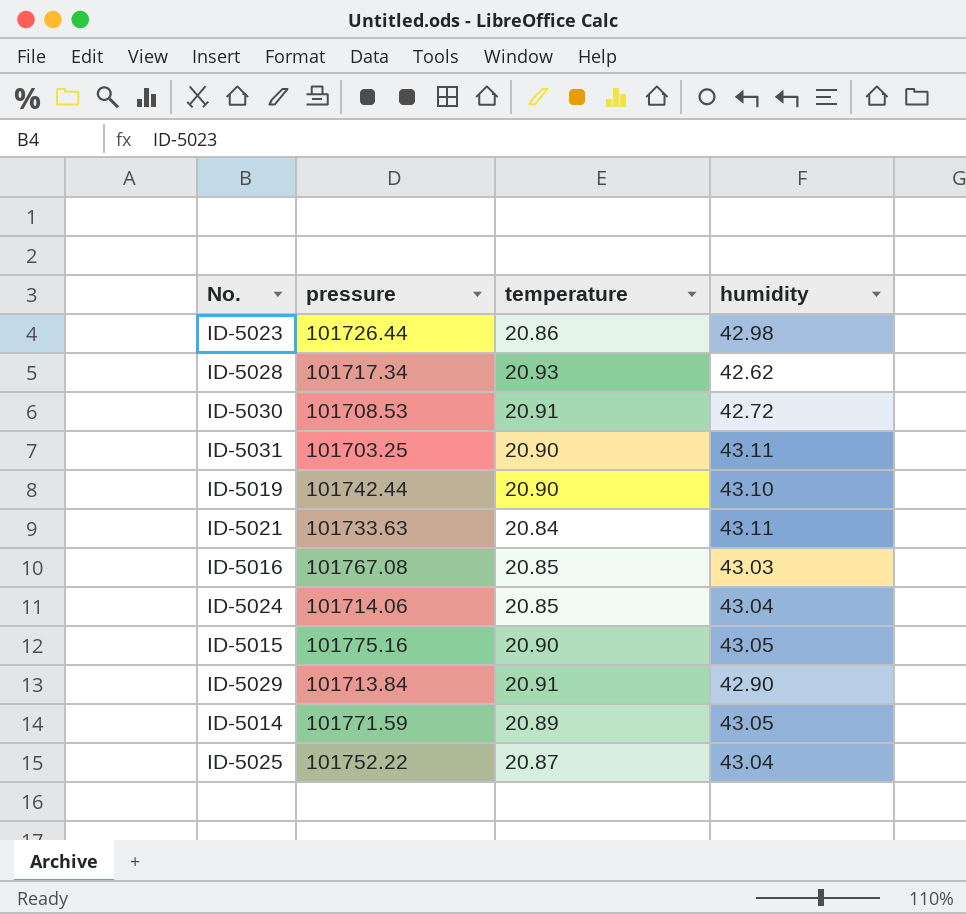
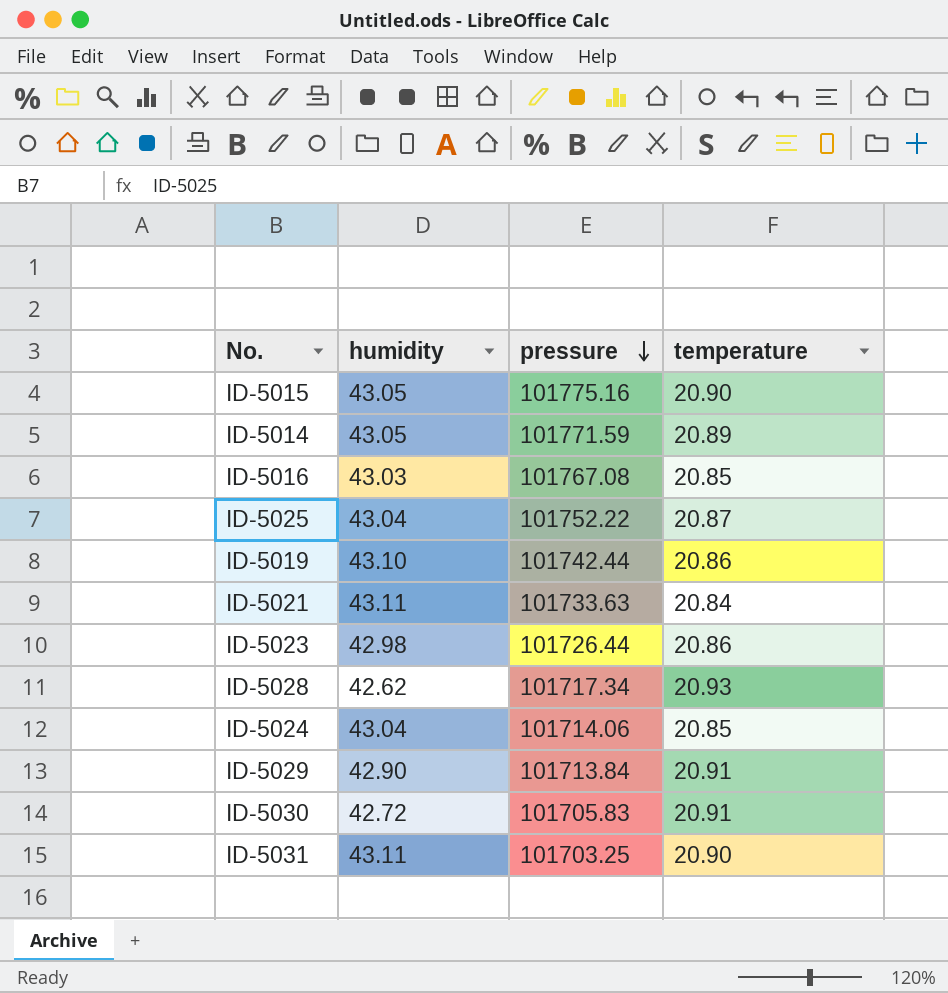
row order: none -> pressure descending
column humidity | position: 4 -> 2
ID-5019 | temperature: 20.90 -> 20.86
ID-5030 | pressure: 101708.53 -> 101705.83

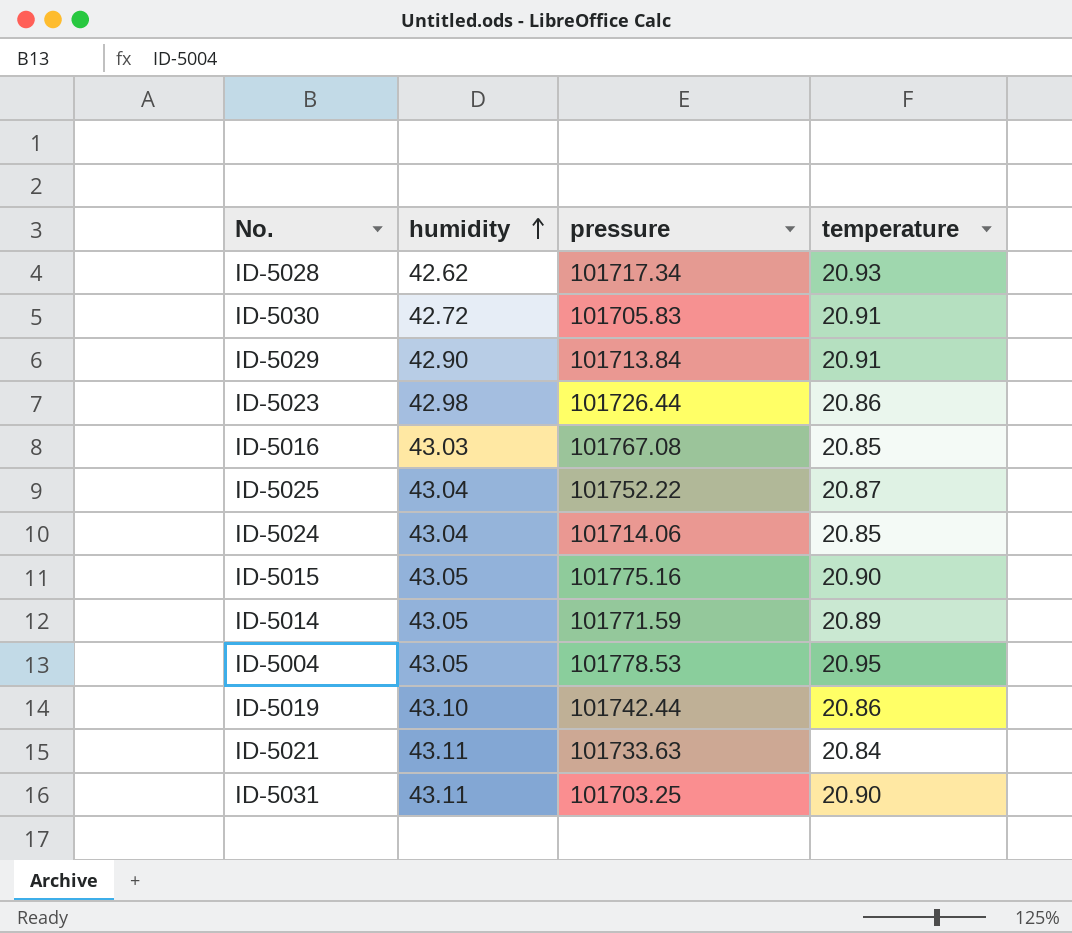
row order: pressure descending -> humidity ascending
row ID-5004: none -> 43.05 | 101778.53 | 20.95

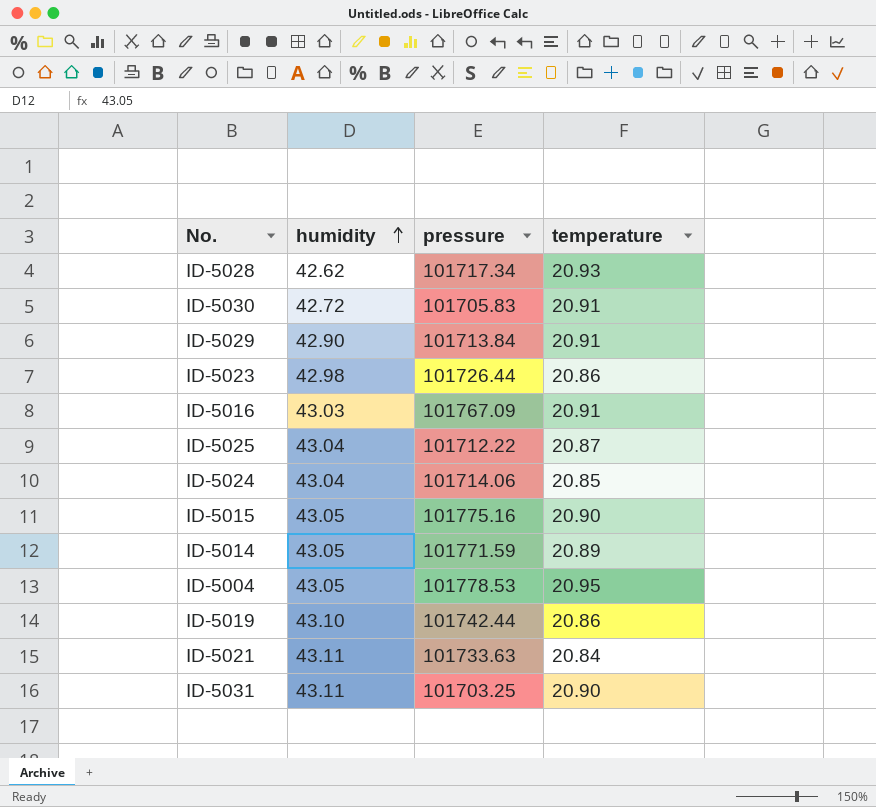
ID-5016 | pressure: 101767.08 -> 101767.09
ID-5016 | temperature: 20.85 -> 20.91
ID-5025 | pressure: 101752.22 -> 101712.22

